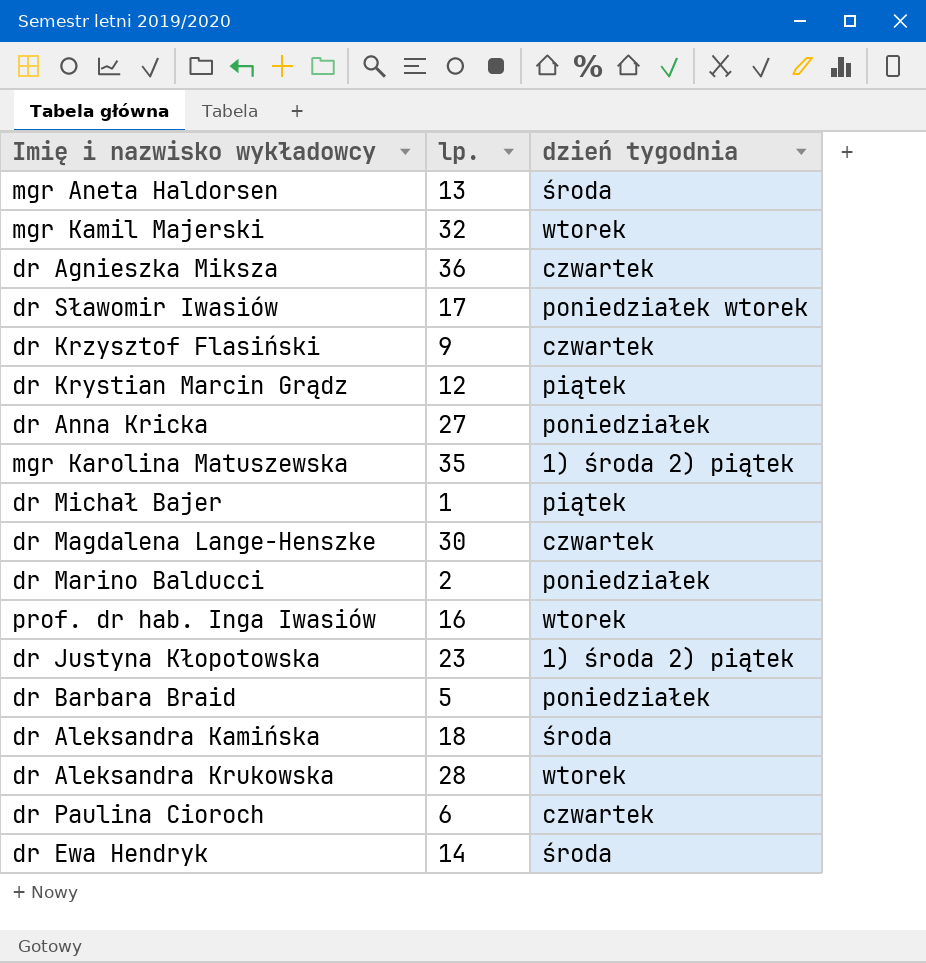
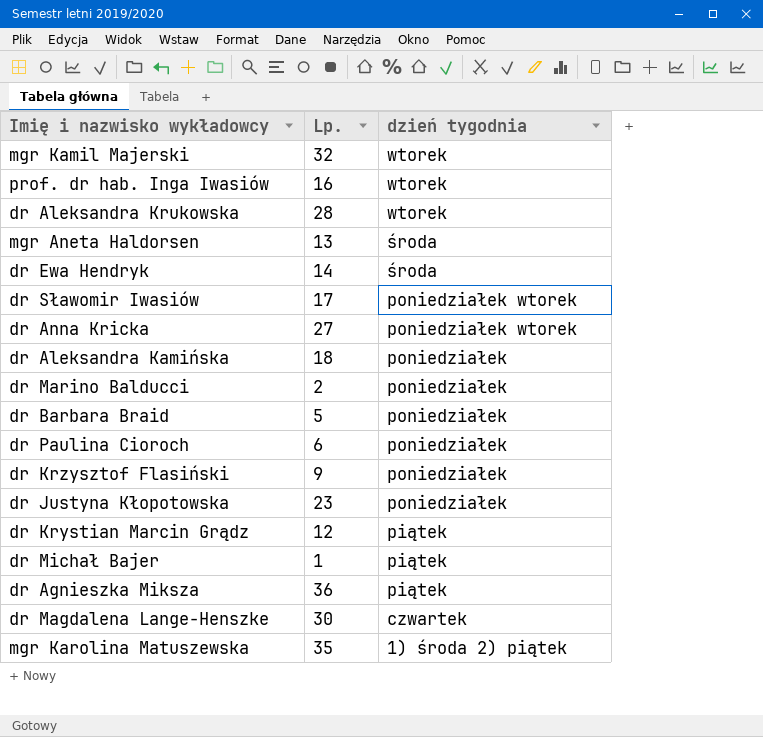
row order: none -> dzień tygodnia descending
column name: lp. -> Lp.
dr Anna Kricka | dzień tygodnia: poniedziałek -> poniedziałek wtorek
dr Aleksandra Kamińska | dzień tygodnia: środa -> poniedziałek
dr Paulina Cioroch | dzień tygodnia: czwartek -> poniedziałek
dr Krzysztof Flasiński | dzień tygodnia: czwartek -> poniedziałek
dr Justyna Kłopotowska | dzień tygodnia: 1) środa 2) piątek -> poniedziałek
dr Agnieszka Miksza | dzień tygodnia: czwartek -> piątek

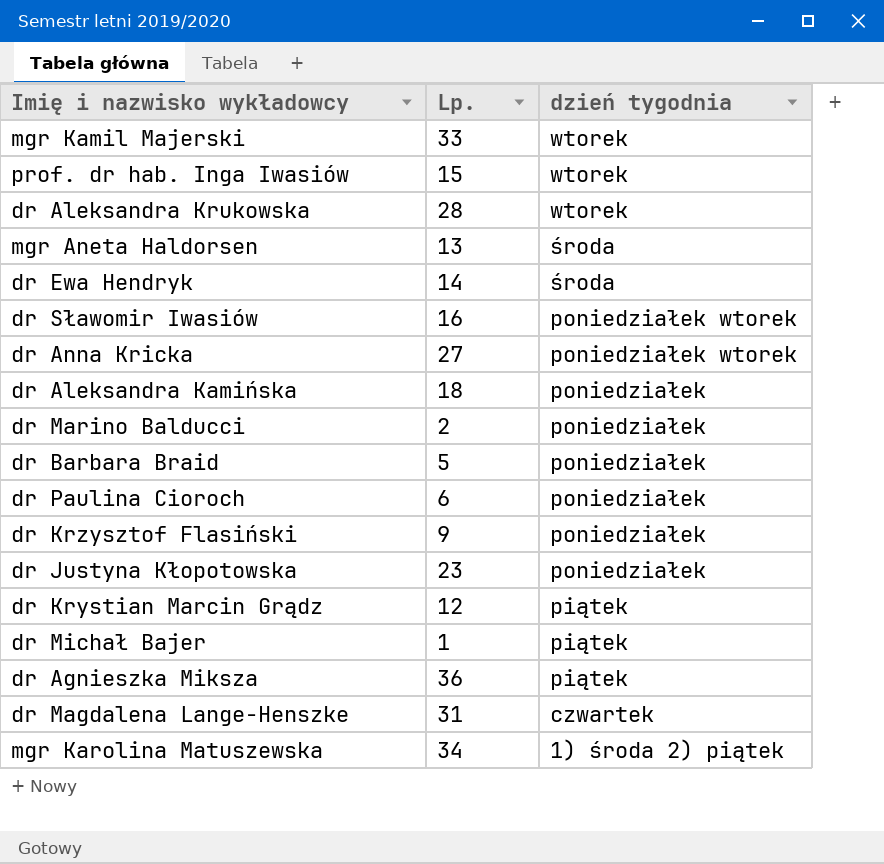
mgr Kamil Majerski | Lp.: 32 -> 33
prof. dr hab. Inga Iwasiów | Lp.: 16 -> 15
dr Sławomir Iwasiów | Lp.: 17 -> 16
dr Magdalena Lange-Henszke | Lp.: 30 -> 31
mgr Karolina Matuszewska | Lp.: 35 -> 34

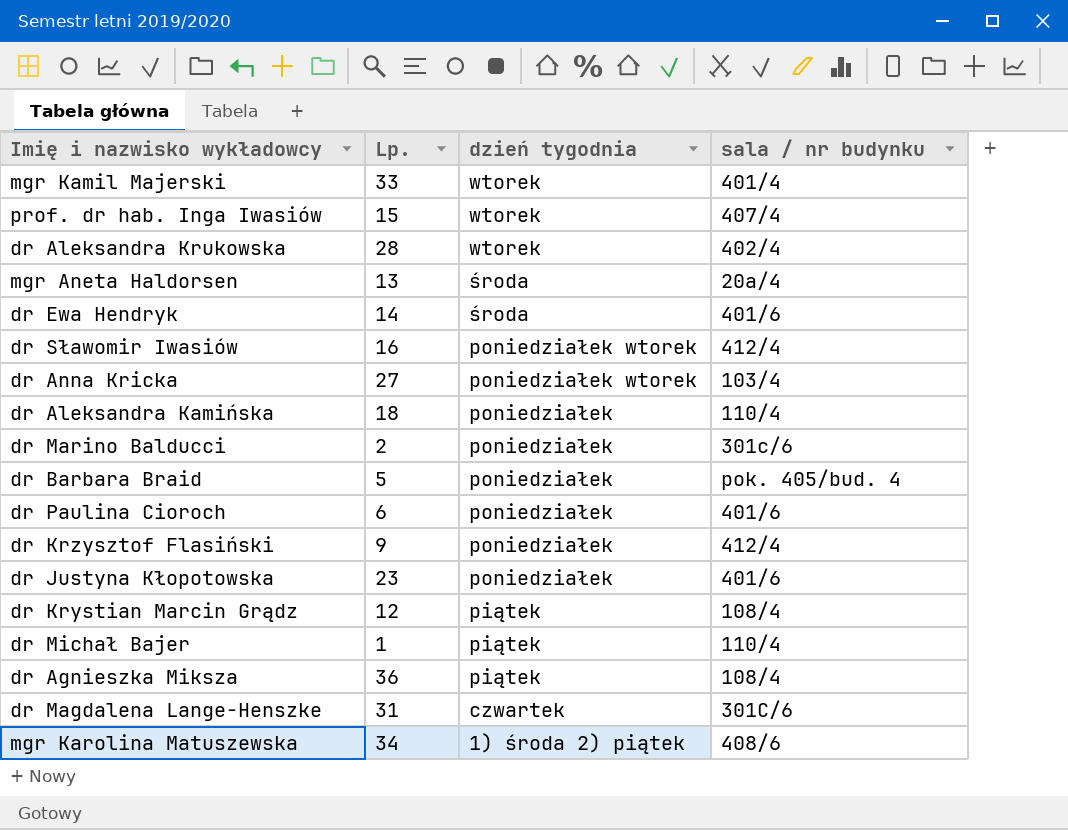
column sala / nr budynku | position: none -> 4

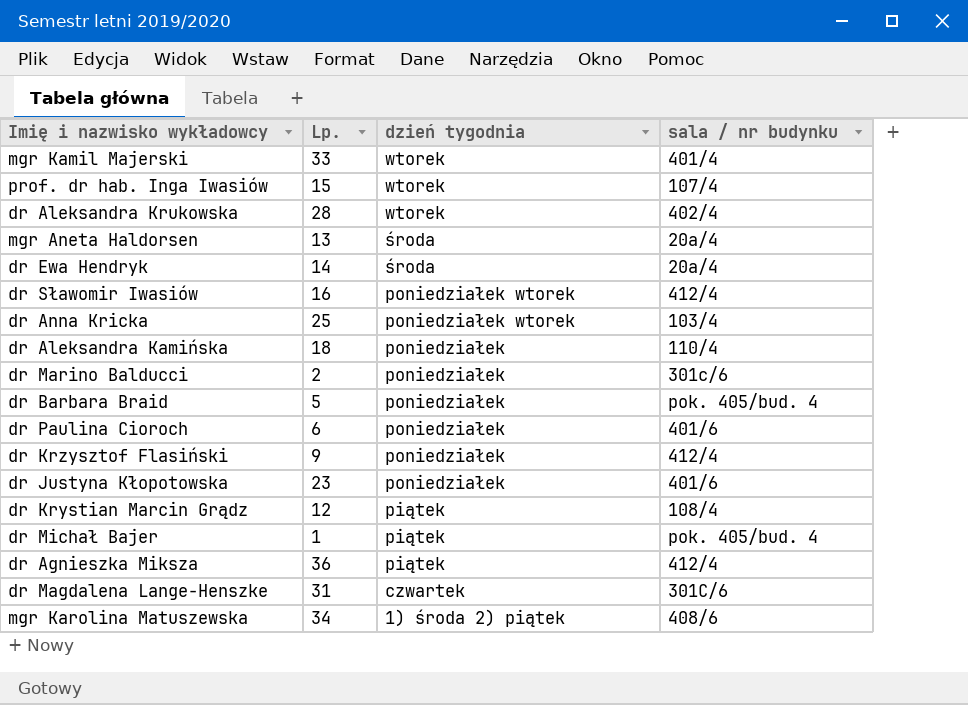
prof. dr hab. Inga Iwasiów | sala / nr budynku: 407/4 -> 107/4
dr Ewa Hendryk | sala / nr budynku: 401/6 -> 20a/4
dr Anna Kricka | Lp.: 27 -> 25
dr Michał Bajer | sala / nr budynku: 110/4 -> pok. 405/bud. 4
dr Agnieszka Miksza | sala / nr budynku: 108/4 -> 412/4

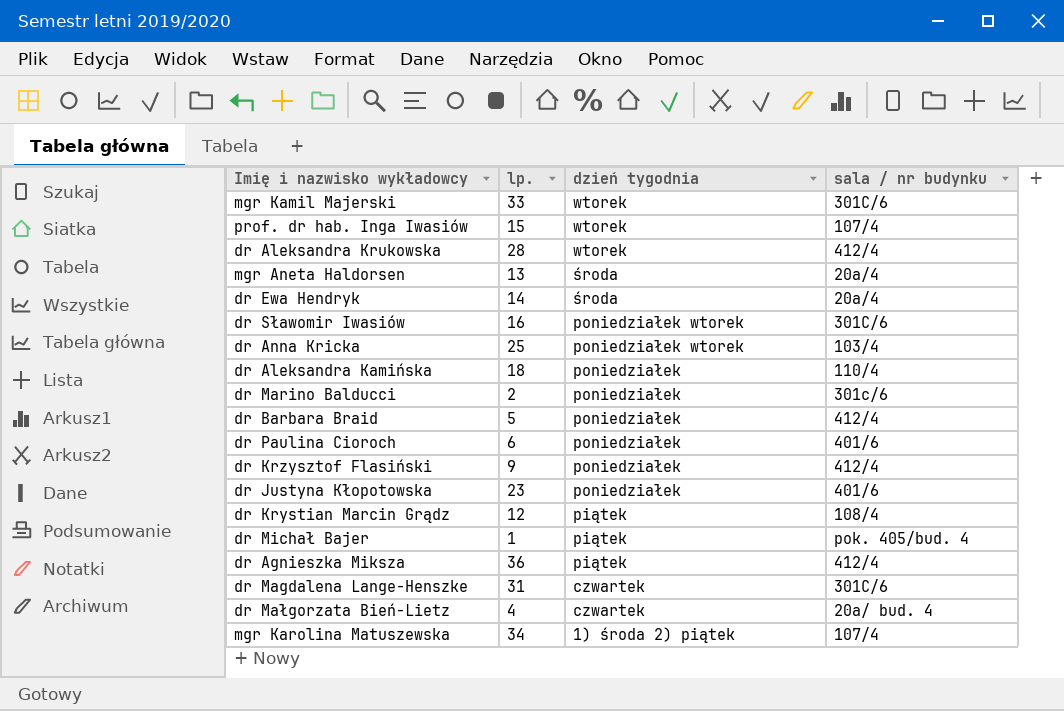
column name: Lp. -> lp.
mgr Kamil Majerski | sala / nr budynku: 401/4 -> 301C/6
dr Aleksandra Krukowska | sala / nr budynku: 402/4 -> 412/4
dr Sławomir Iwasiów | sala / nr budynku: 412/4 -> 301C/6
dr Barbara Braid | sala / nr budynku: pok. 405/bud. 4 -> 412/4
row dr Małgorzata Bień-Lietz: none -> 4 | czwartek | 20a/ bud. 4
mgr Karolina Matuszewska | sala / nr budynku: 408/6 -> 107/4

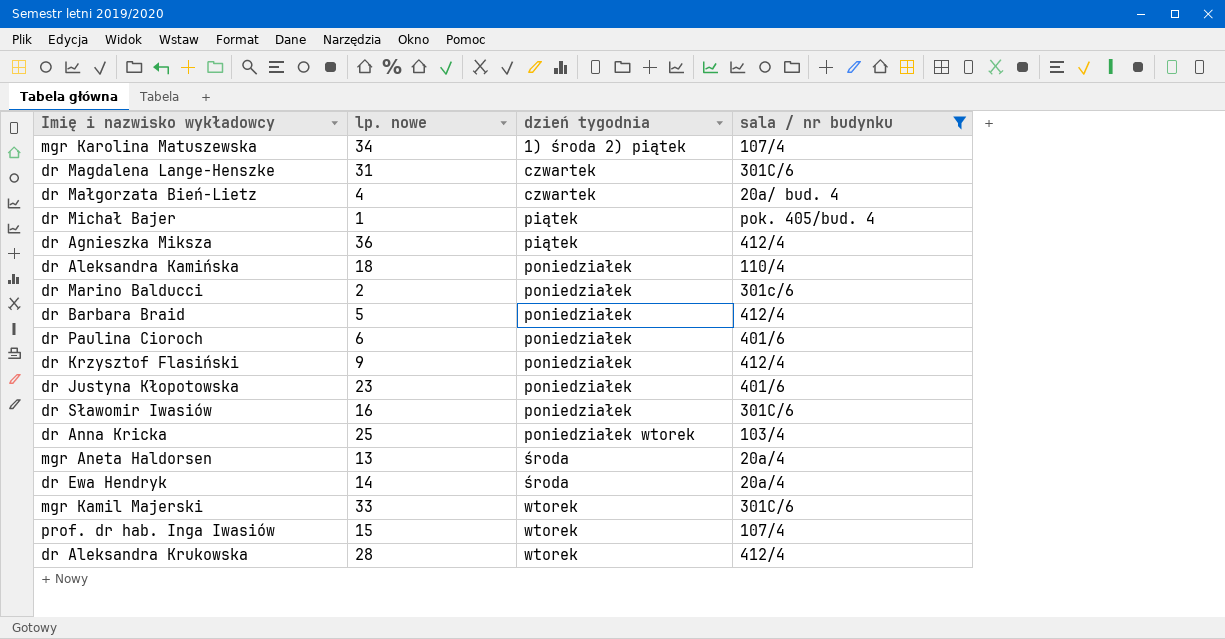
filter: none -> sala / nr budynku != 108/4
row order: dzień tygodnia descending -> dzień tygodnia ascending
column name: lp. -> lp. nowe
dr Sławomir Iwasiów | dzień tygodnia: poniedziałek wtorek -> poniedziałek

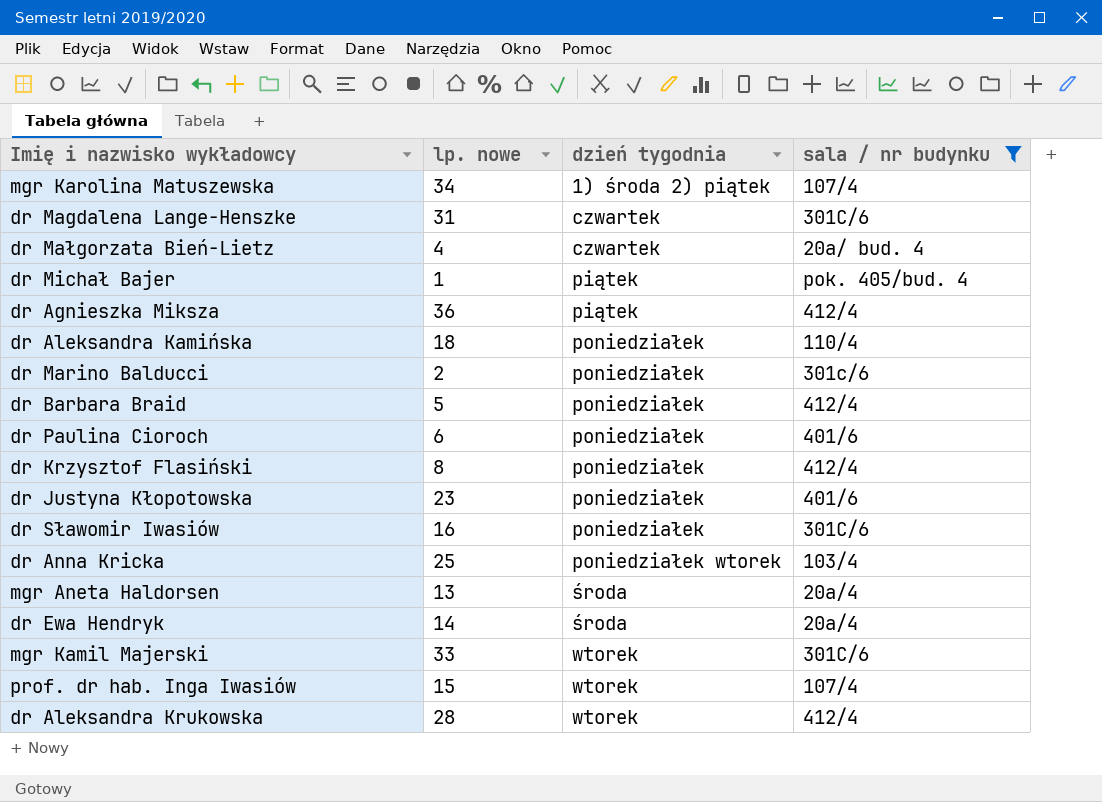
dr Krzysztof Flasiński | lp. nowe: 9 -> 8

